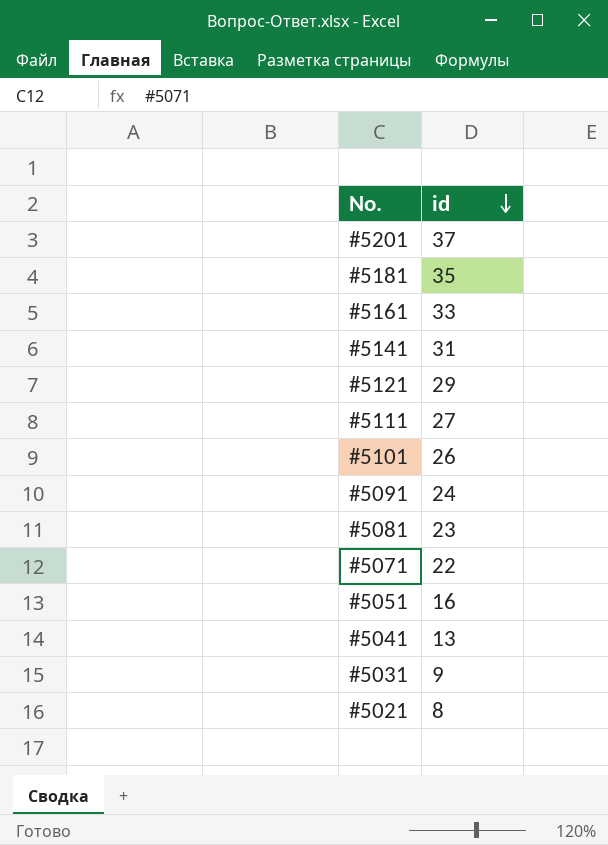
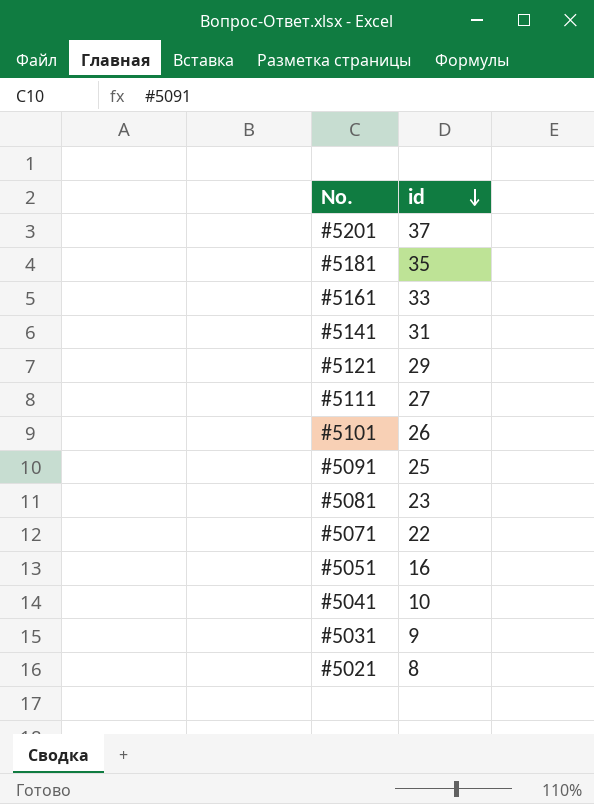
#5091 | id: 24 -> 25
#5041 | id: 13 -> 10

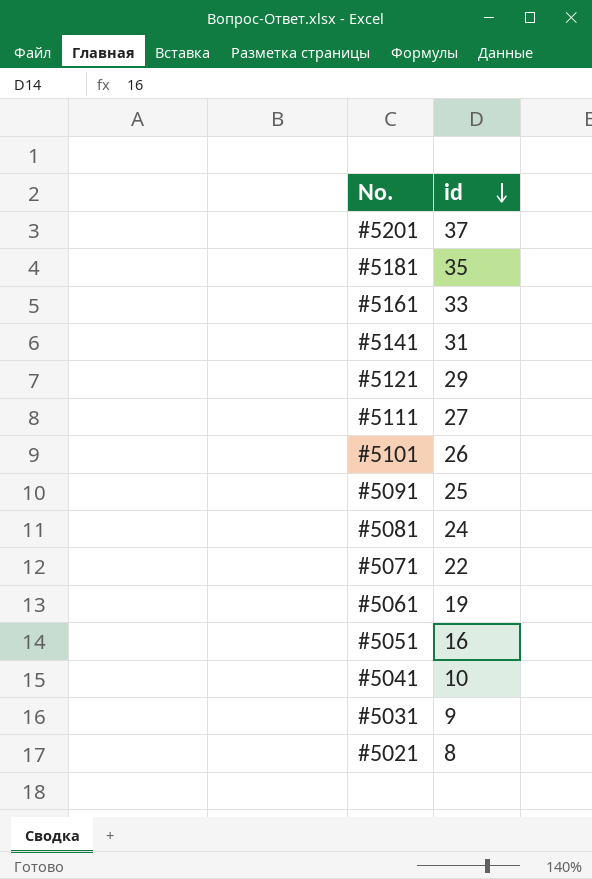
#5081 | id: 23 -> 24
row #5061: none -> 19

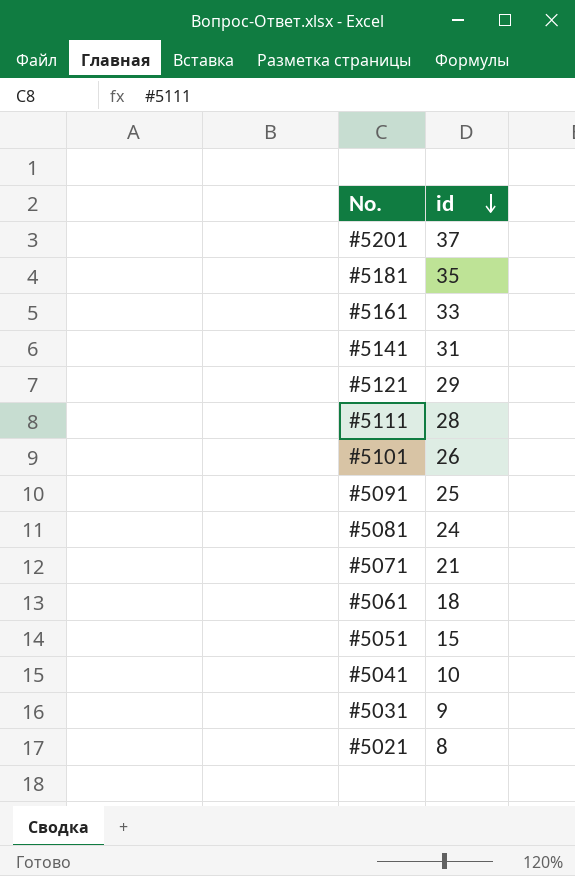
#5111 | id: 27 -> 28
#5071 | id: 22 -> 21
#5061 | id: 19 -> 18
#5051 | id: 16 -> 15

